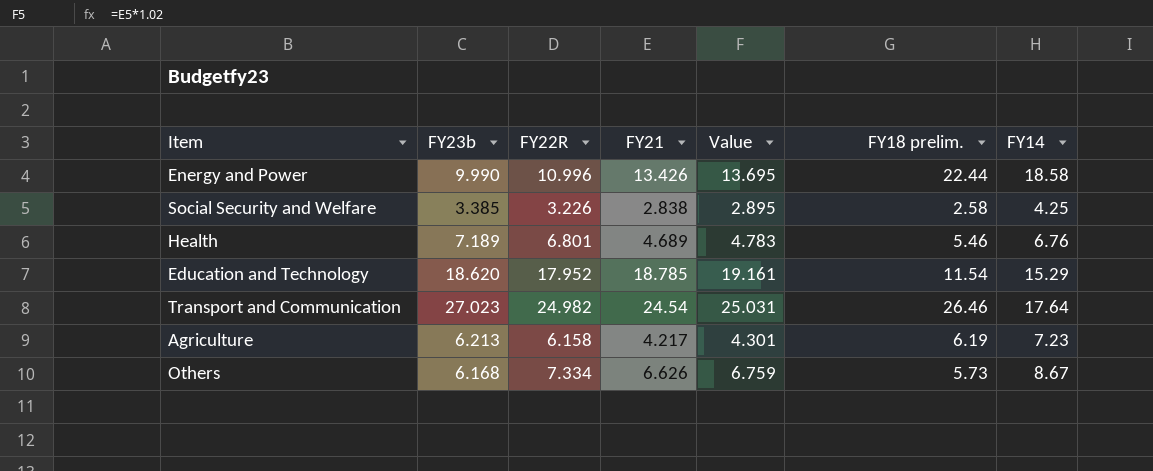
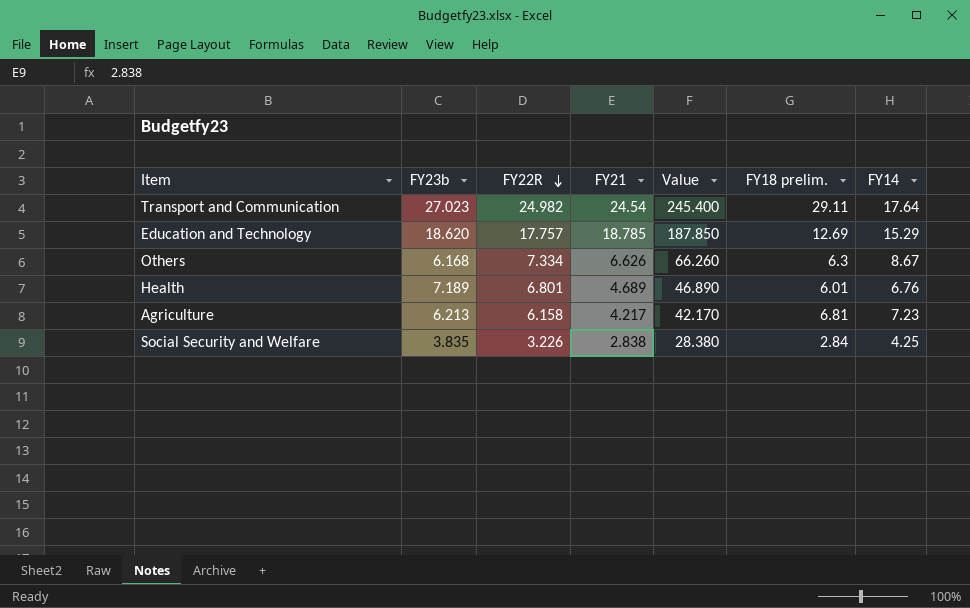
row order: none -> FY22R descending
column Value | formula: [FY21] * 1.02 -> [FY21] * 10
row Energy and Power: 9.990 | 10.996 | 13.426 | 13.695 | 22.44 | 18.58 -> none
Transport and Communication | FY18 prelim.: 26.46 -> 29.11
Education and Technology | FY22R: 17.952 -> 17.757
Education and Technology | FY18 prelim.: 11.54 -> 12.69
Others | FY18 prelim.: 5.73 -> 6.3
Health | FY18 prelim.: 5.46 -> 6.01
Agriculture | FY18 prelim.: 6.19 -> 6.81
Social Security and Welfare | FY23b: 3.385 -> 3.835
Social Security and Welfare | FY18 prelim.: 2.58 -> 2.84

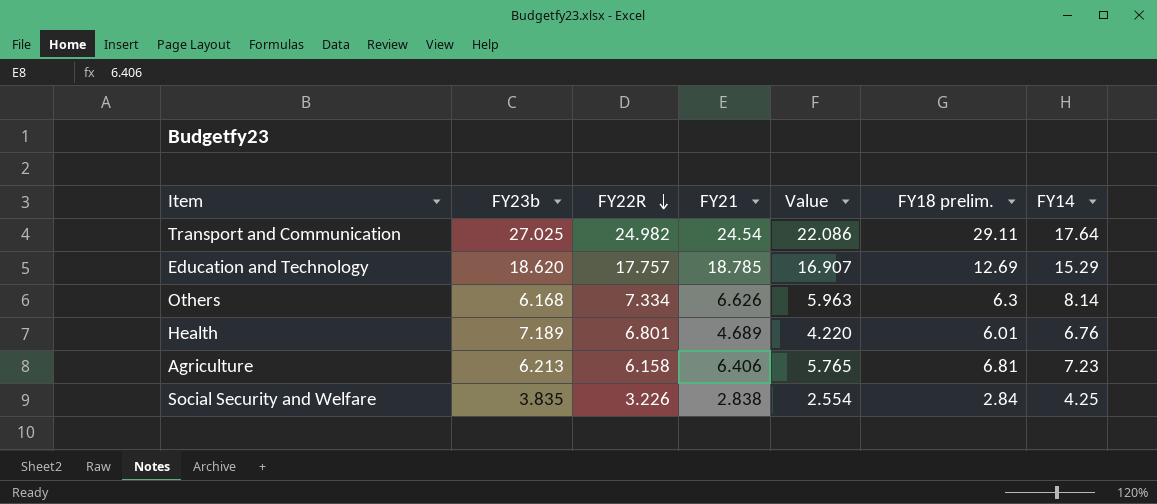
column Value | formula: [FY21] * 10 -> [FY21] * 0.9
Transport and Communication | FY23b: 27.023 -> 27.025
Others | FY14: 8.67 -> 8.14
Agriculture | FY21: 4.217 -> 6.406

